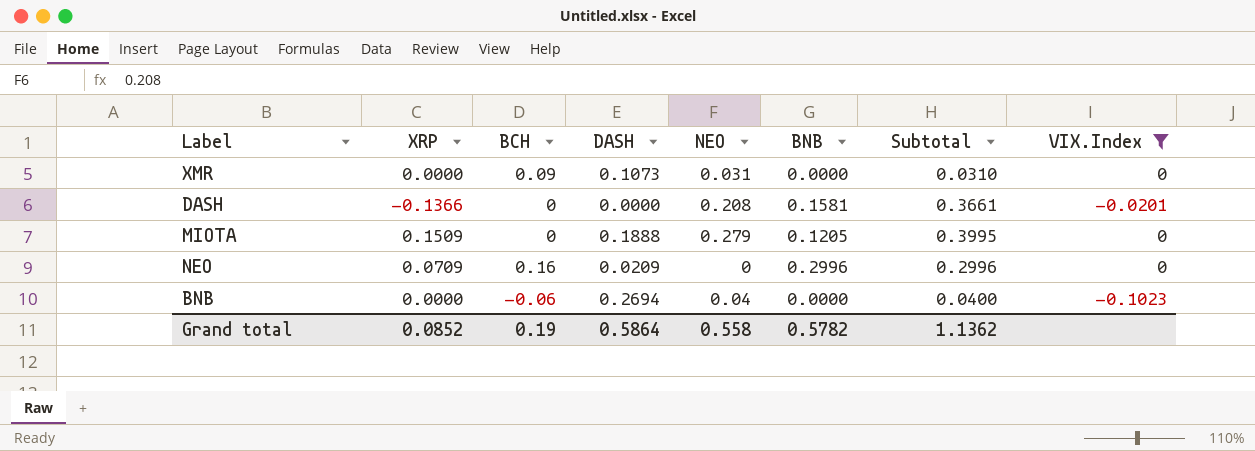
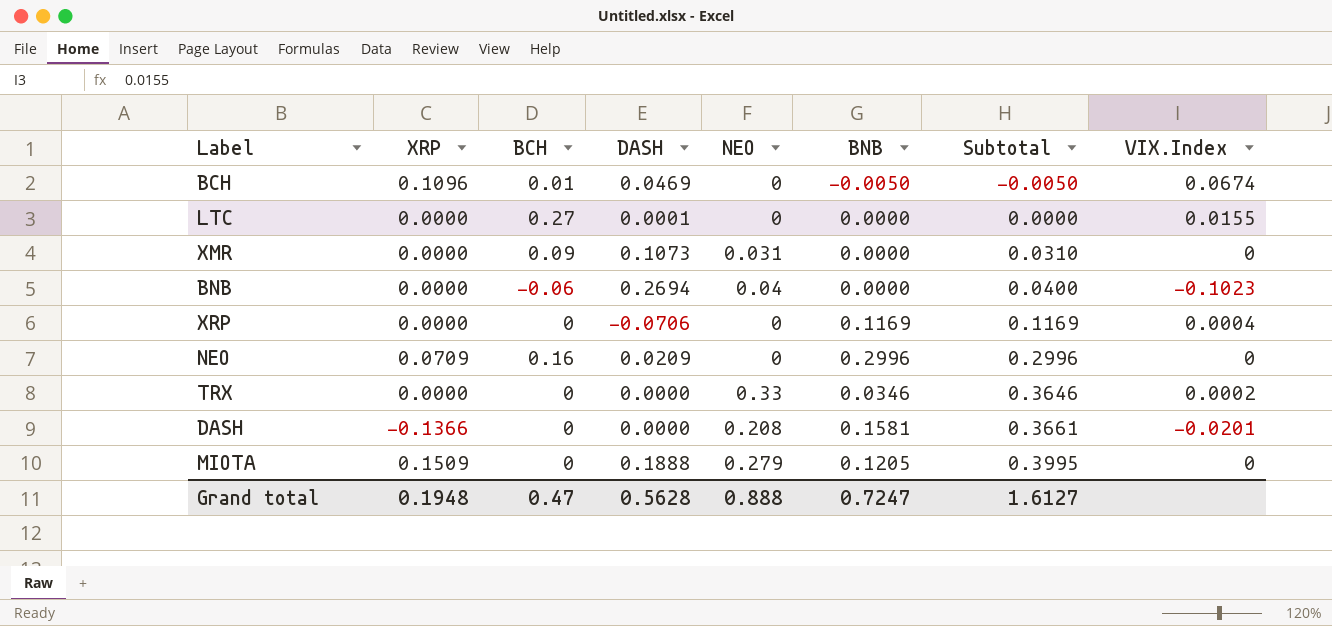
filter: VIX.Index <= 0 -> none
row order: none -> Subtotal ascending
Grand total | XRP: 0.0852 -> 0.1948
Grand total | BCH: 0.19 -> 0.47
Grand total | DASH: 0.5864 -> 0.5628
Grand total | NEO: 0.558 -> 0.888
Grand total | BNB: 0.5782 -> 0.7247
Grand total | Subtotal: 1.1362 -> 1.6127

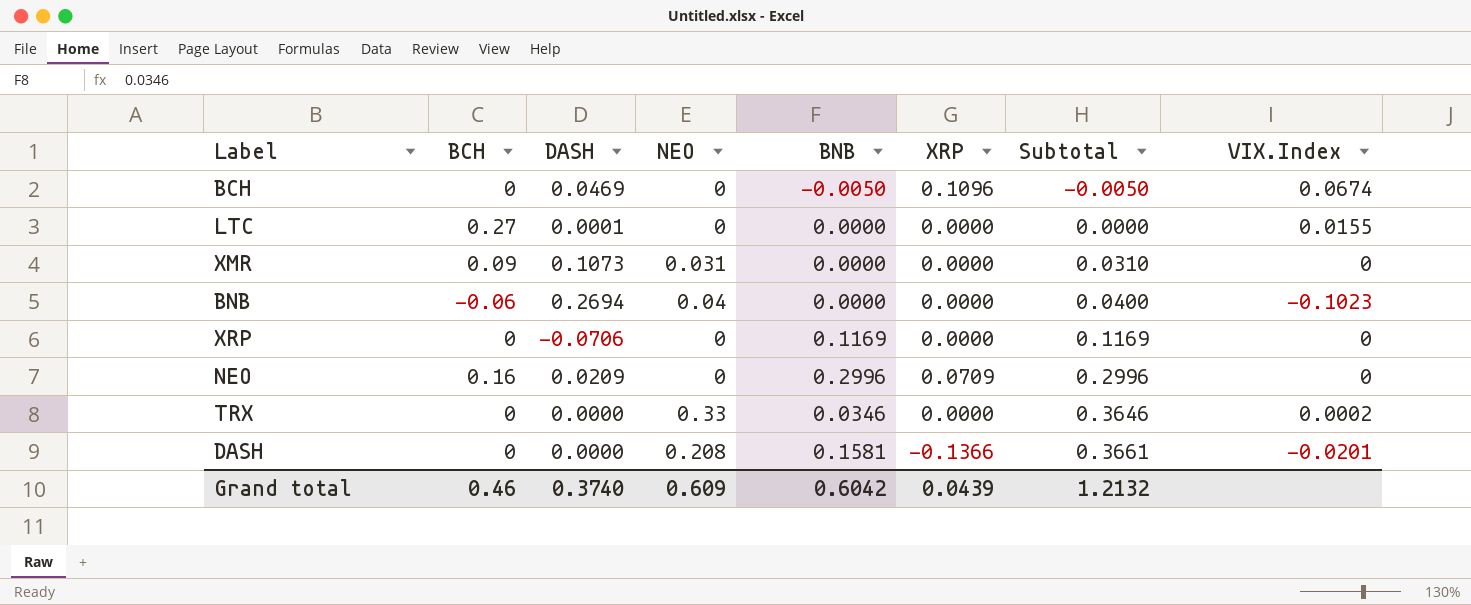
column XRP | position: 2 -> 6
row MIOTA: 0.1509 | 0 | 0.1888 | 0.279 | 0.1205 | 0.3995 | 0 -> none
BCH | BCH: 0.01 -> 0
XRP | VIX.Index: 0.0004 -> 0
Grand total | BCH: 0.47 -> 0.46
Grand total | DASH: 0.5628 -> 0.3740
Grand total | NEO: 0.888 -> 0.609
Grand total | BNB: 0.7247 -> 0.6042
Grand total | XRP: 0.1948 -> 0.0439
Grand total | Subtotal: 1.6127 -> 1.2132

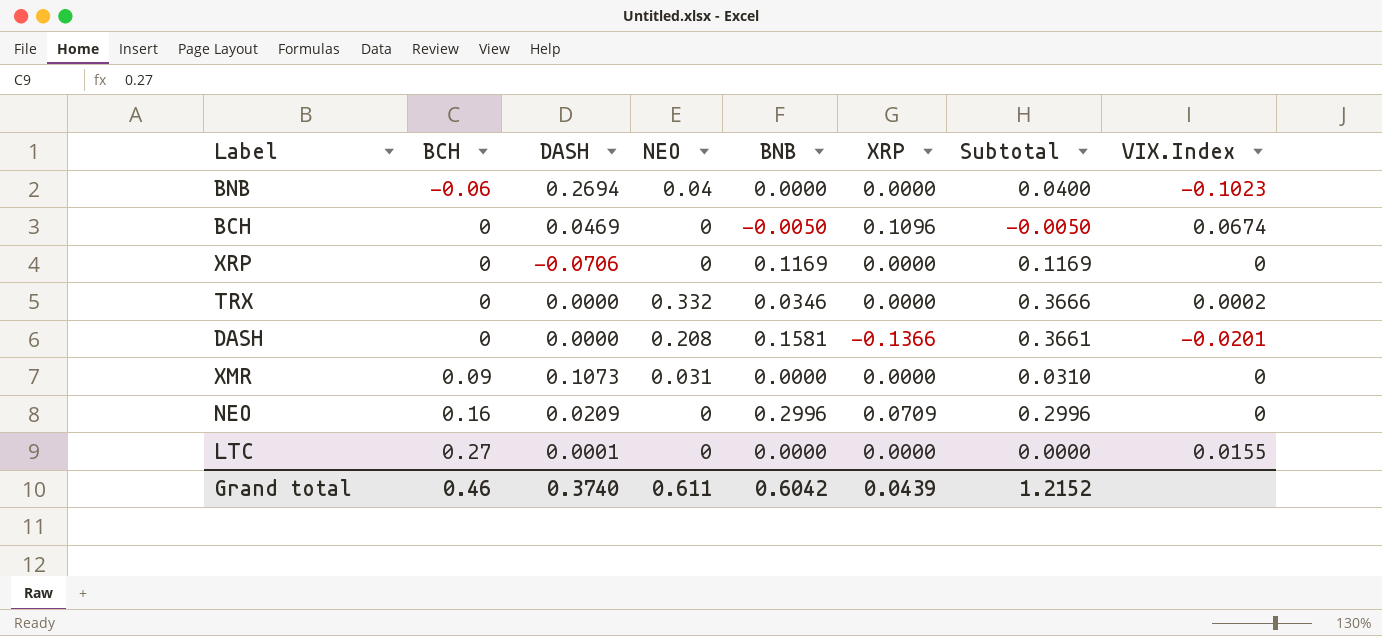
row order: Subtotal ascending -> BCH ascending
TRX | NEO: 0.33 -> 0.332
TRX | Subtotal: 0.3646 -> 0.3666
Grand total | NEO: 0.609 -> 0.611
Grand total | Subtotal: 1.2132 -> 1.2152

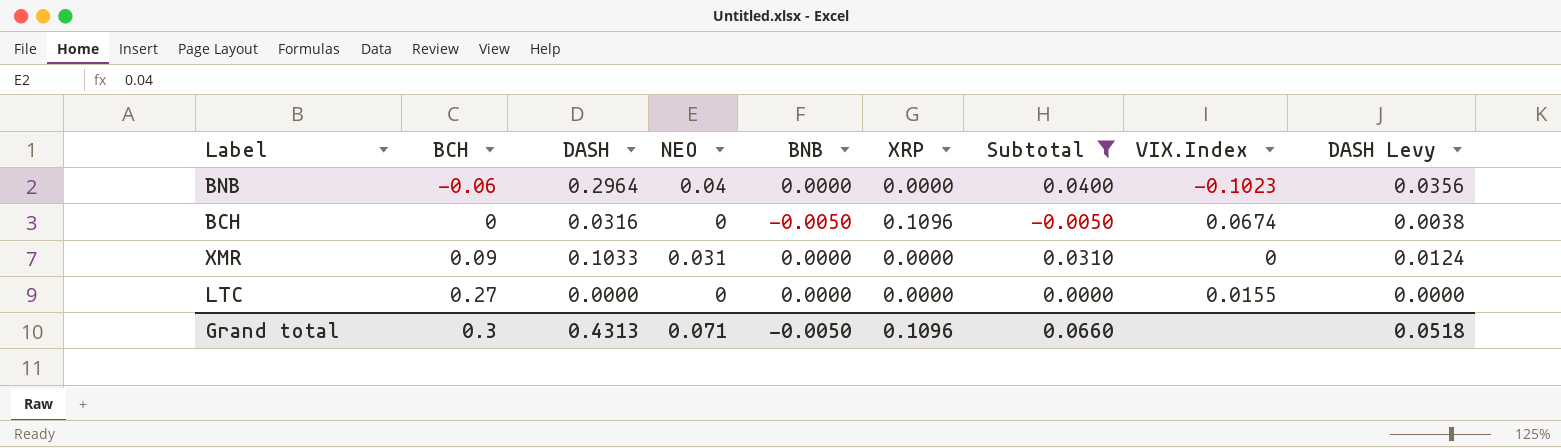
filter: none -> Subtotal <= 0.0400
column DASH Levy | formula: none -> [DASH] * 0.12
BNB | DASH: 0.2694 -> 0.2964
BCH | DASH: 0.0469 -> 0.0316
XMR | DASH: 0.1073 -> 0.1033
LTC | DASH: 0.0001 -> 0.0000
Grand total | BCH: 0.46 -> 0.3
Grand total | DASH: 0.3740 -> 0.4313
Grand total | NEO: 0.611 -> 0.071
Grand total | BNB: 0.6042 -> -0.0050
Grand total | XRP: 0.0439 -> 0.1096
Grand total | Subtotal: 1.2152 -> 0.0660

